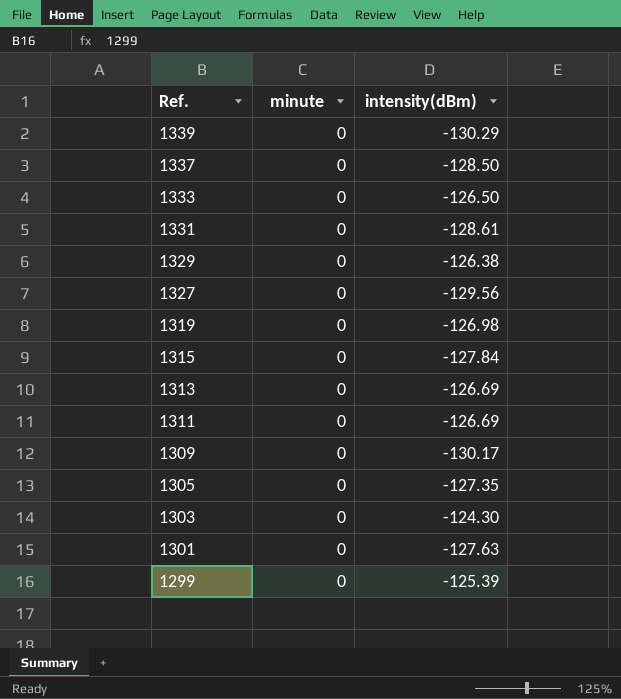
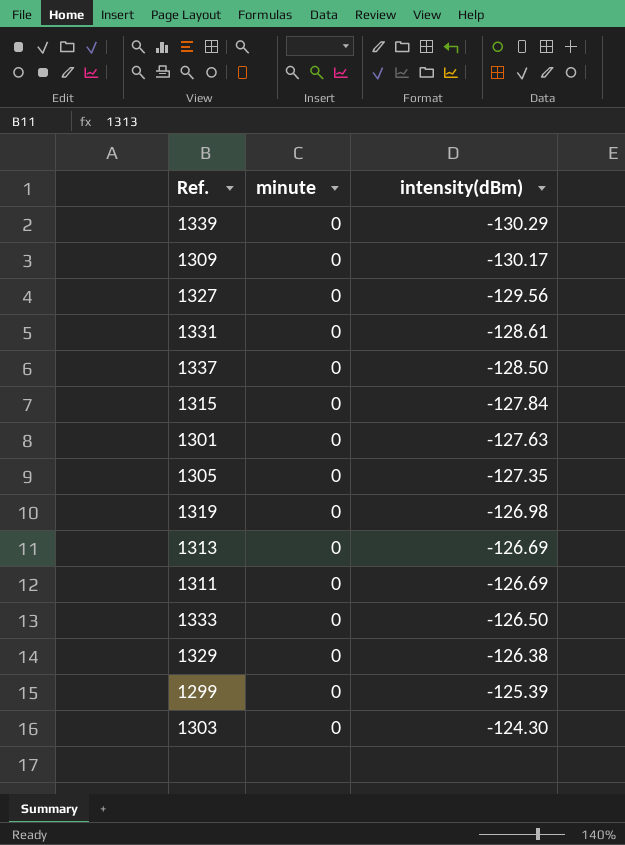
row order: Ref. descending -> intensity(dBm) ascending

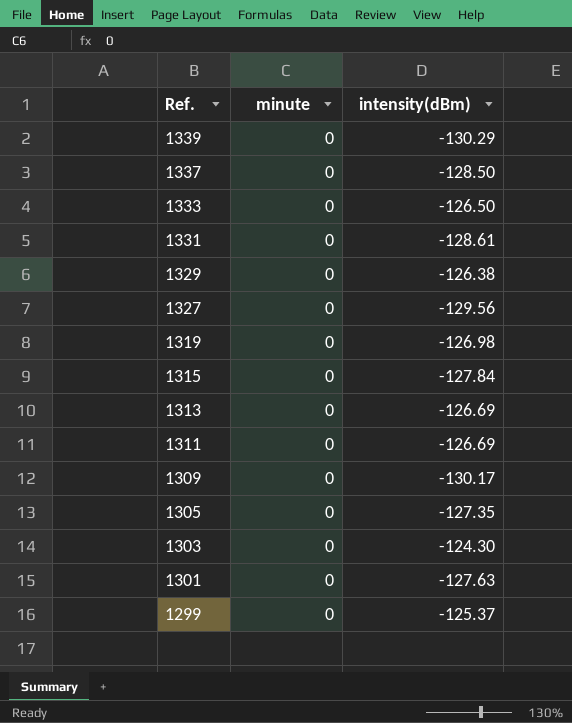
row order: intensity(dBm) ascending -> Ref. descending
1299 | intensity(dBm): -125.39 -> -125.37

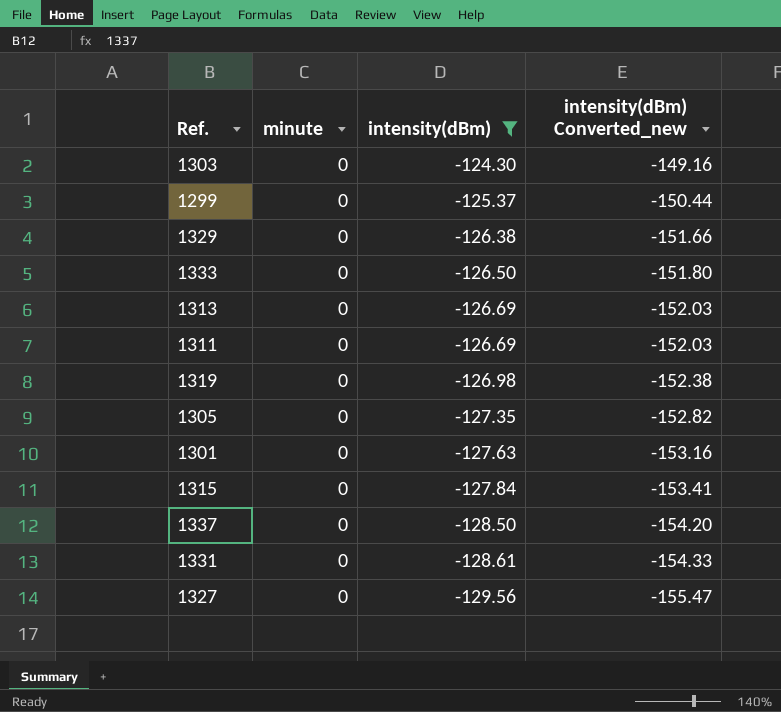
filter: none -> intensity(dBm) >= -129.56
row order: Ref. descending -> intensity(dBm) descending
column intensity(dBm) Converted_new | formula: none -> [intensity(dBm)] * 1.2

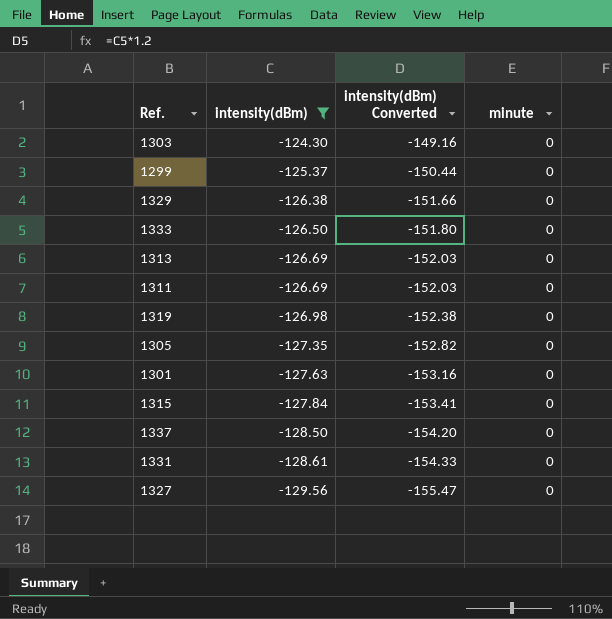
column name: intensity(dBm) Converted_new -> intensity(dBm) Converted
column minute | position: 2 -> 4

